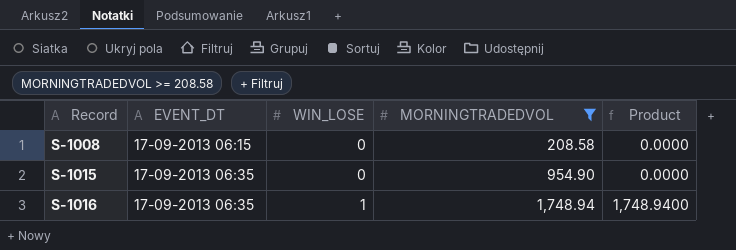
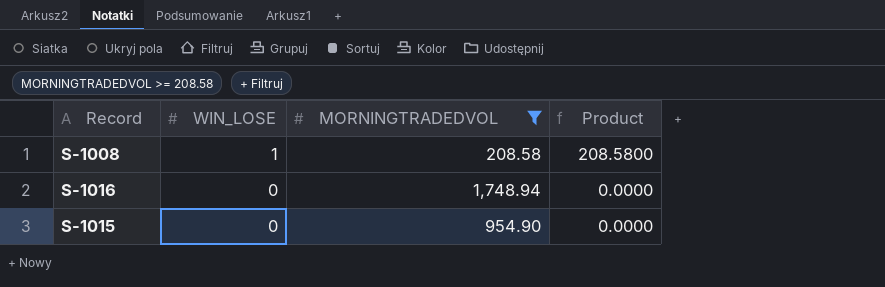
row order: Record ascending -> WIN_LOSE descending
column EVENT_DT | position: 2 -> none
S-1008 | WIN_LOSE: 0 -> 1
S-1008 | Product: 0.0000 -> 208.5800
S-1016 | WIN_LOSE: 1 -> 0
S-1016 | Product: 1,748.9400 -> 0.0000

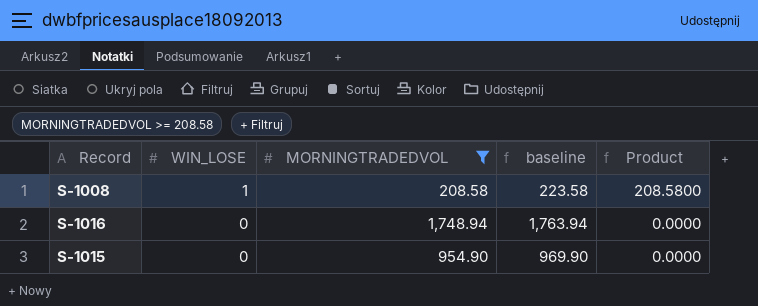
column baseline | formula: none -> [MORNINGTRADEDVOL] + 15

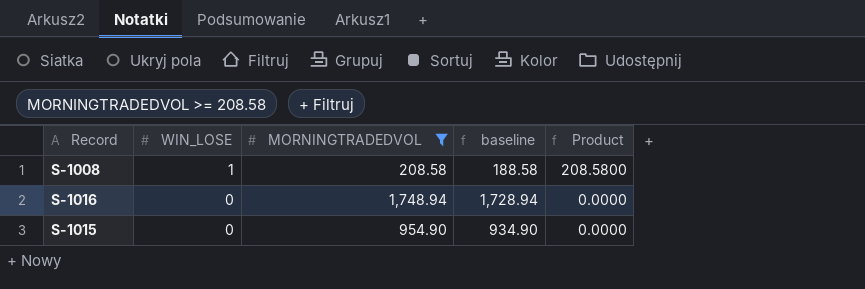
column baseline | formula: [MORNINGTRADEDVOL] + 15 -> [MORNINGTRADEDVOL] - 20

